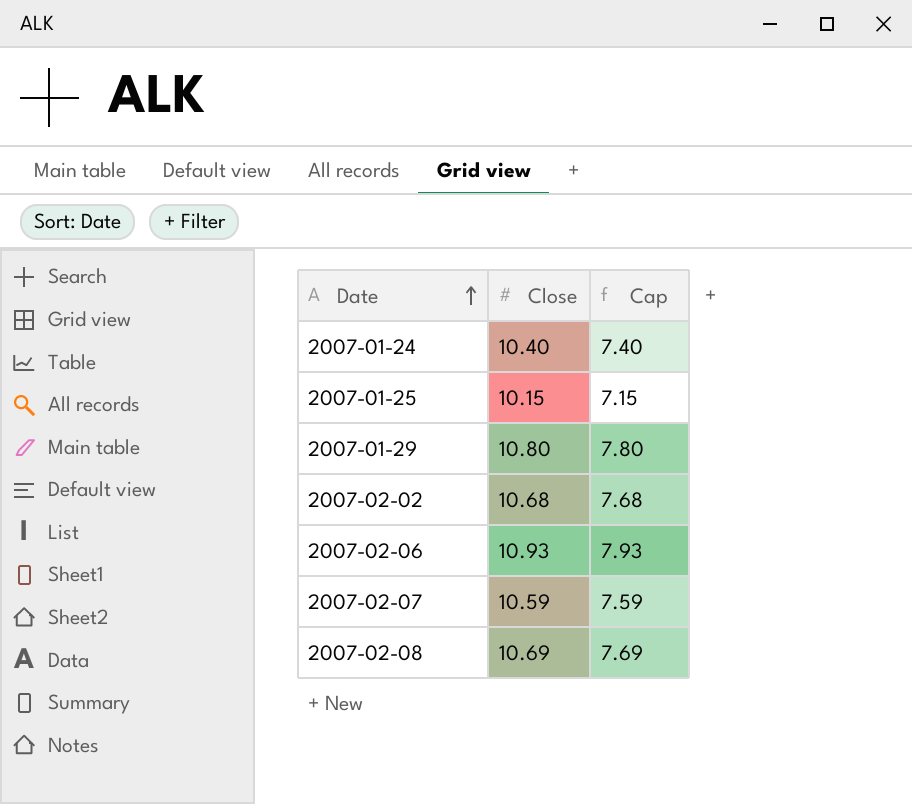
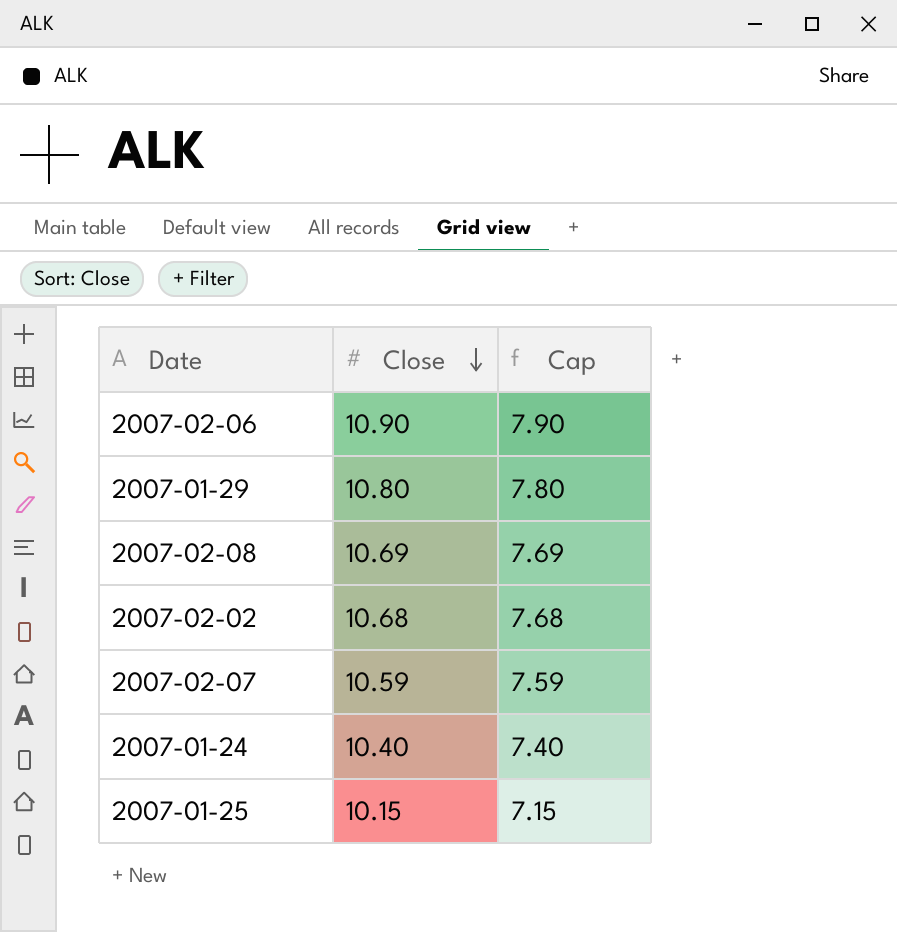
row order: Date ascending -> Close descending
2007-02-06 | Close: 10.93 -> 10.90
2007-02-06 | Cap: 7.93 -> 7.90

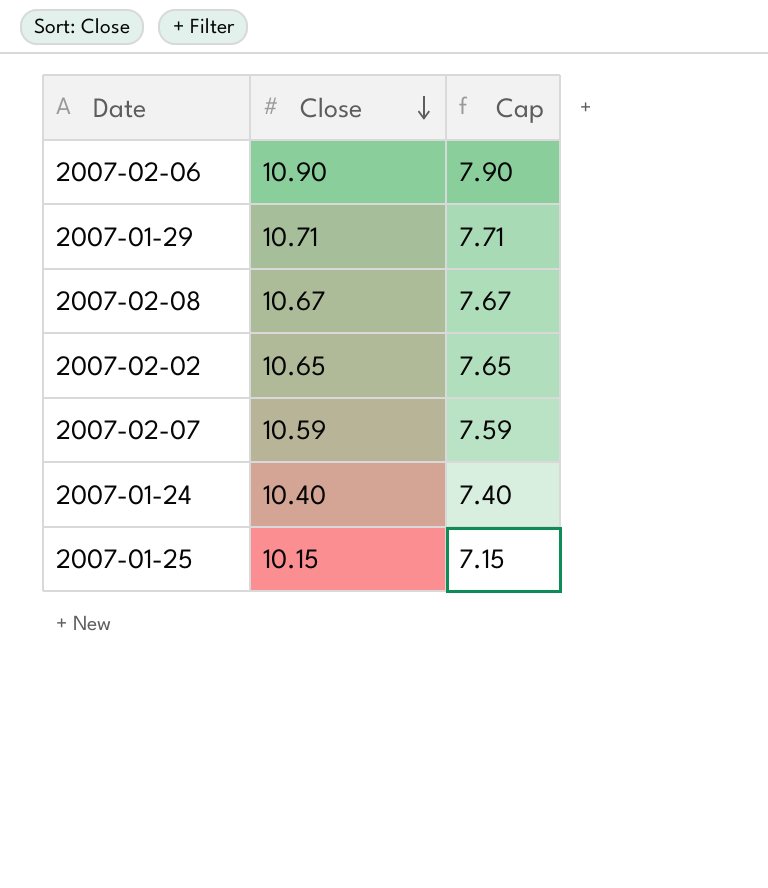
2007-01-29 | Close: 10.80 -> 10.71
2007-01-29 | Cap: 7.80 -> 7.71
2007-02-08 | Close: 10.69 -> 10.67
2007-02-08 | Cap: 7.69 -> 7.67
2007-02-02 | Close: 10.68 -> 10.65
2007-02-02 | Cap: 7.68 -> 7.65

